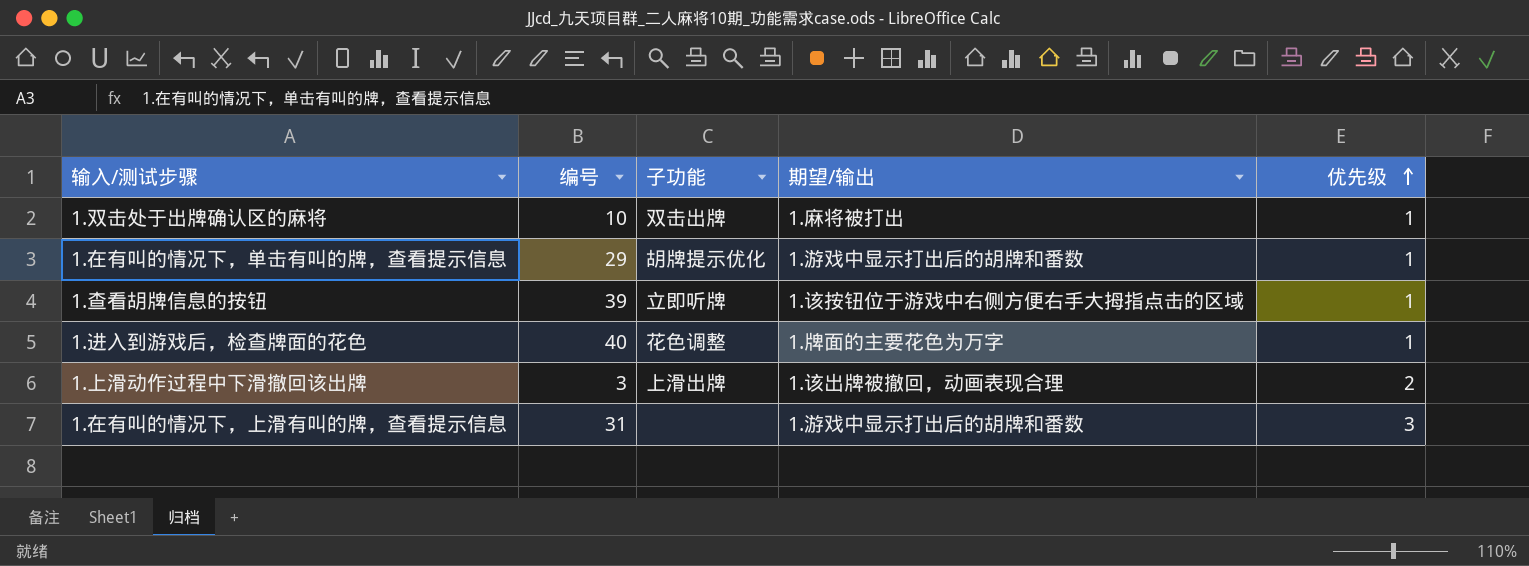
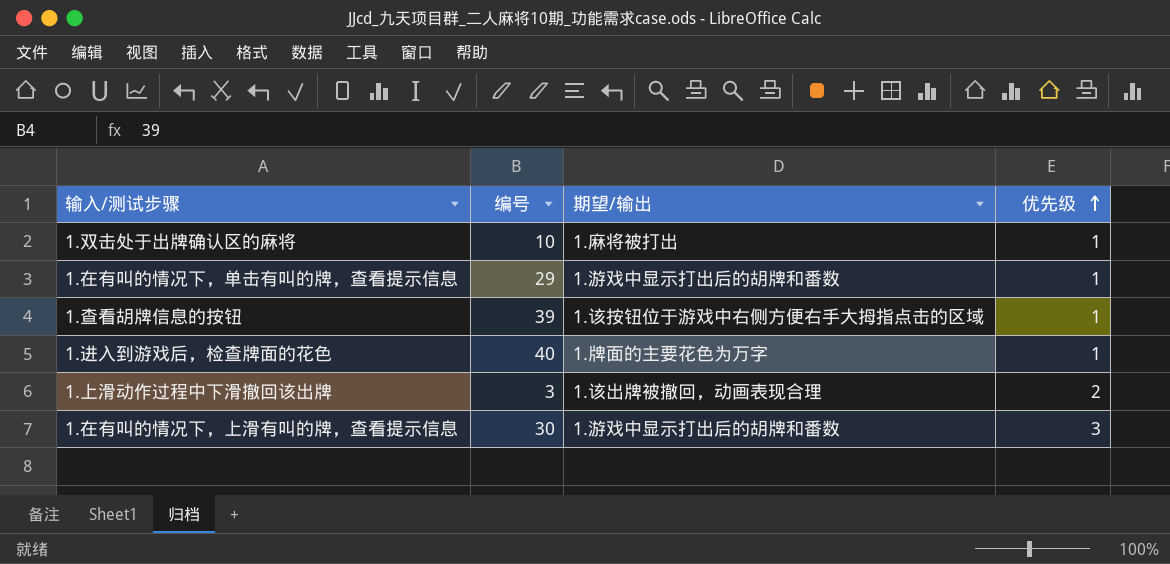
column 子功能 | position: 3 -> none
1.在有叫的情况下，上滑有叫的牌，查看提示信息 | 编号: 31 -> 30

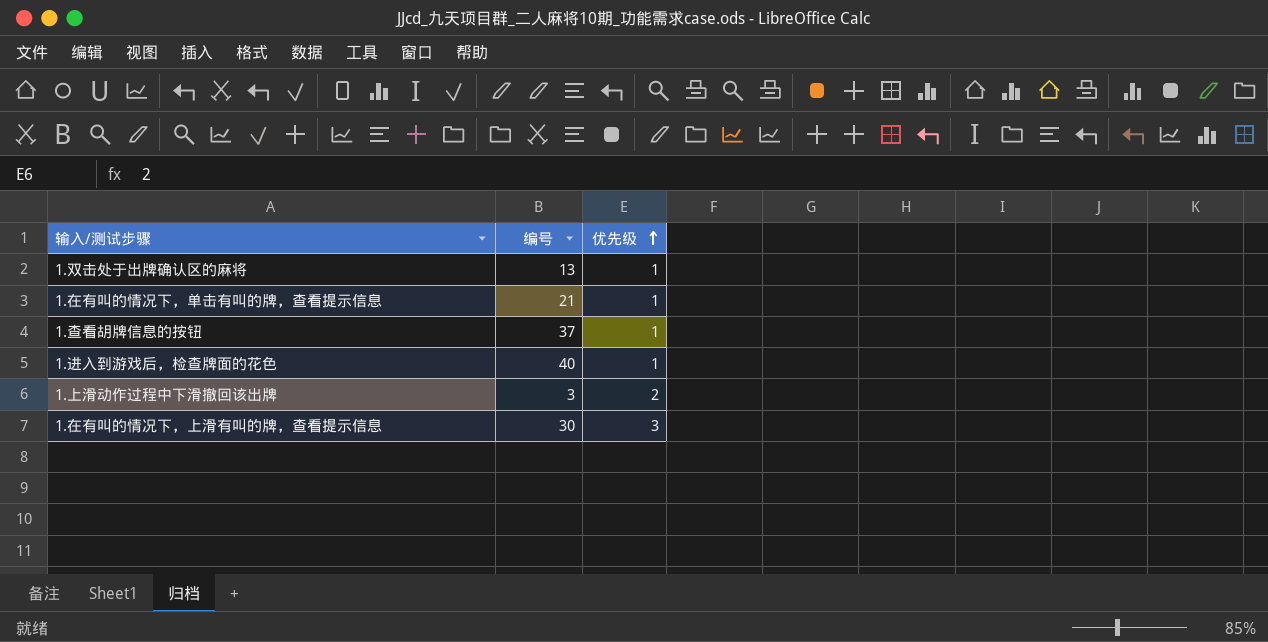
column 期望/输出 | position: 3 -> none
1.双击处于出牌确认区的麻将 | 编号: 10 -> 13
1.在有叫的情况下，单击有叫的牌，查看提示信息 | 编号: 29 -> 21
1.查看胡牌信息的按钮 | 编号: 39 -> 37

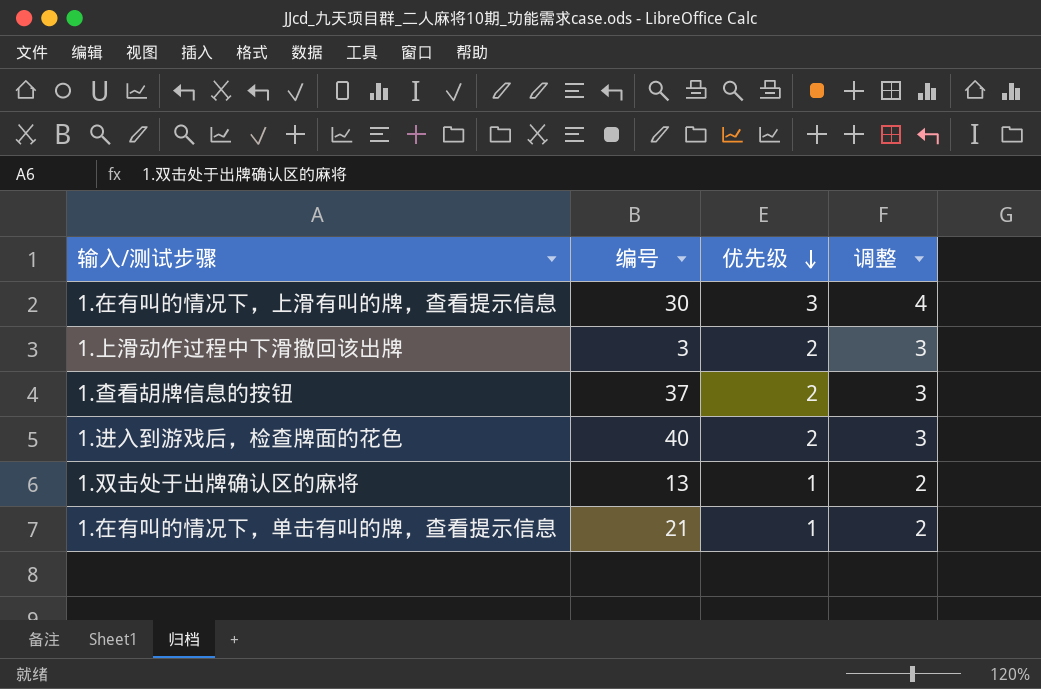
row order: 优先级 ascending -> 优先级 descending
column 调整 | formula: none -> [优先级] + 1
1.查看胡牌信息的按钮 | 优先级: 1 -> 2
1.进入到游戏后，检查牌面的花色 | 优先级: 1 -> 2

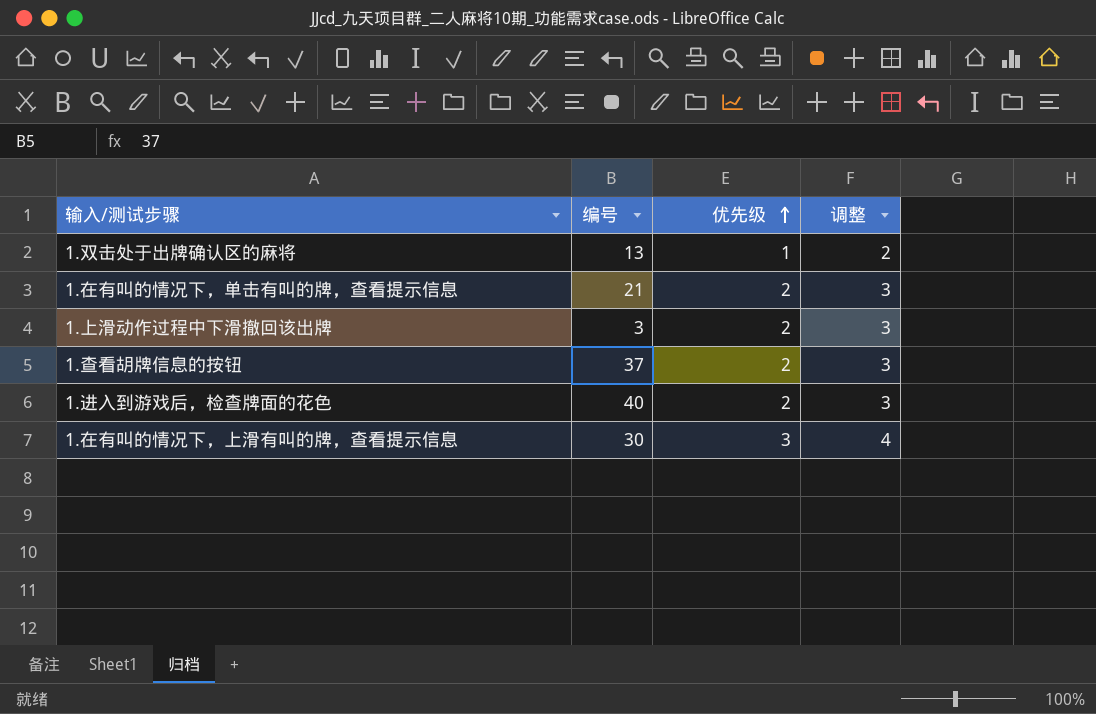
row order: 优先级 descending -> 优先级 ascending
1.在有叫的情况下，单击有叫的牌，查看提示信息 | 优先级: 1 -> 2
1.在有叫的情况下，单击有叫的牌，查看提示信息 | 调整: 2 -> 3

